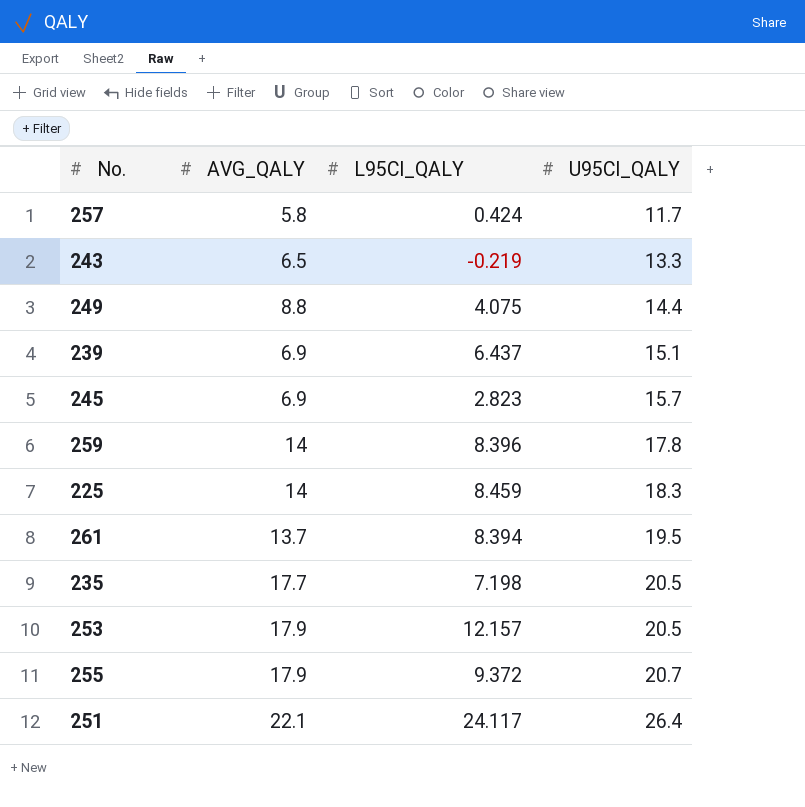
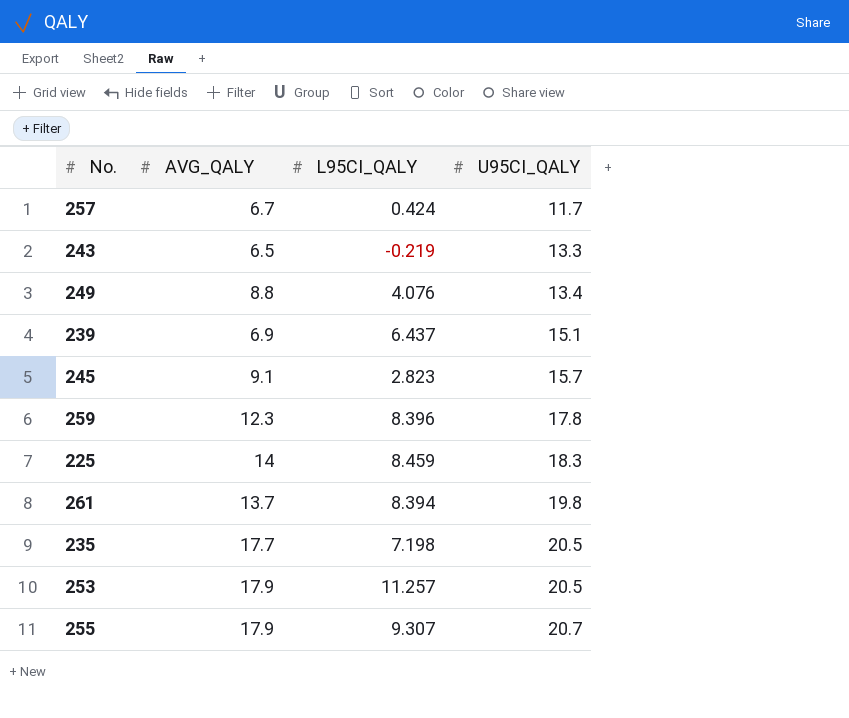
row 251: 22.1 | 24.117 | 26.4 -> none
257 | AVG_QALY: 5.8 -> 6.7
249 | L95CI_QALY: 4.075 -> 4.076
249 | U95CI_QALY: 14.4 -> 13.4
245 | AVG_QALY: 6.9 -> 9.1
259 | AVG_QALY: 14 -> 12.3
261 | U95CI_QALY: 19.5 -> 19.8
253 | L95CI_QALY: 12.157 -> 11.257
255 | L95CI_QALY: 9.372 -> 9.307

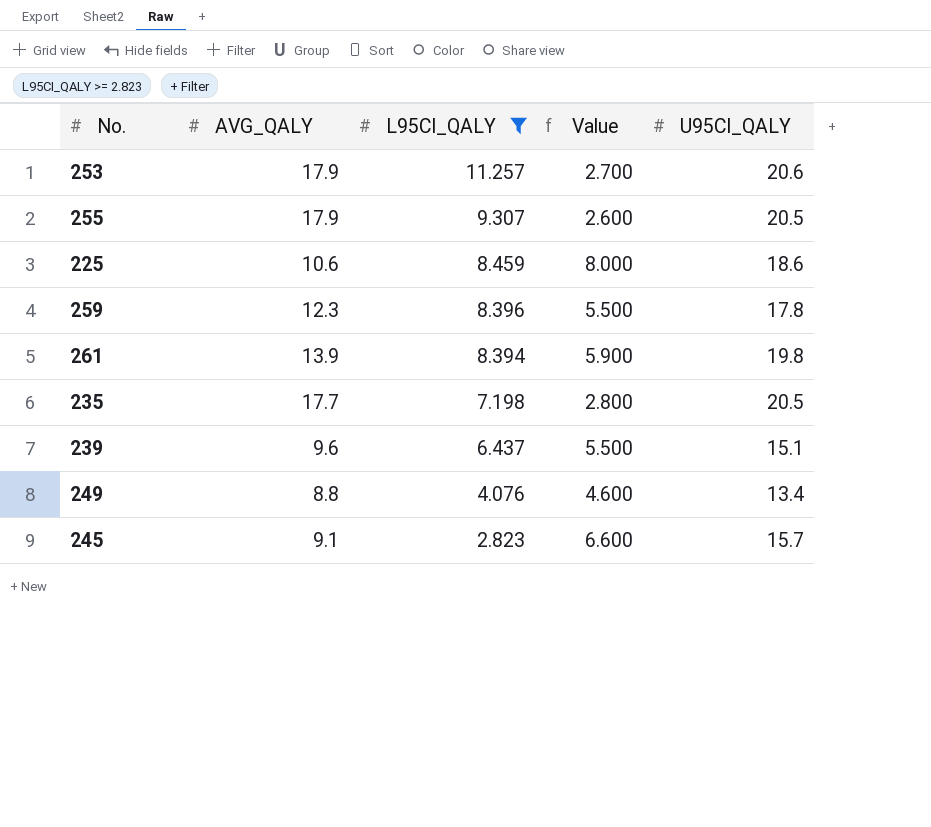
filter: none -> L95CI_QALY >= 2.823
row order: U95CI_QALY ascending -> L95CI_QALY descending
column Value | formula: none -> [U95CI_QALY] - [AVG_QALY]
253 | U95CI_QALY: 20.5 -> 20.6
255 | U95CI_QALY: 20.7 -> 20.5
225 | AVG_QALY: 14 -> 10.6
225 | U95CI_QALY: 18.3 -> 18.6
261 | AVG_QALY: 13.7 -> 13.9
239 | AVG_QALY: 6.9 -> 9.6

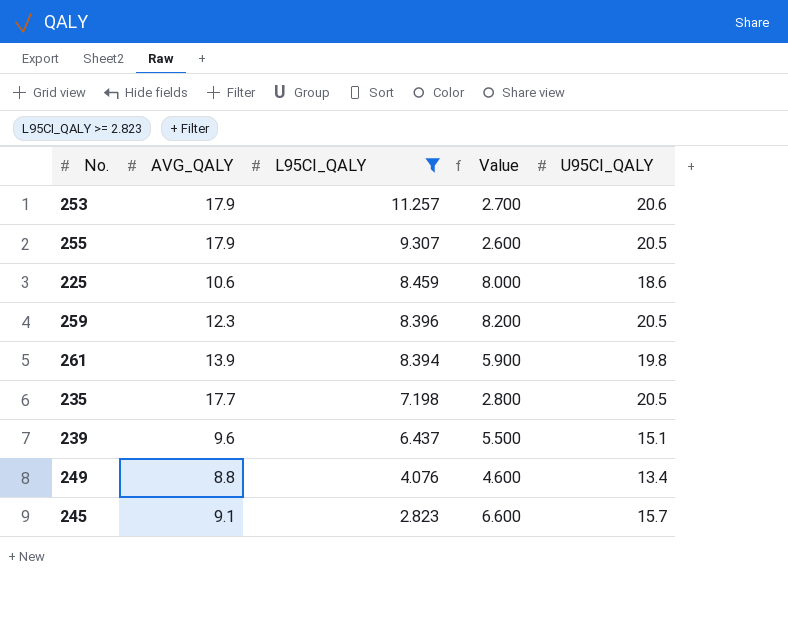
259 | Value: 5.500 -> 8.200
259 | U95CI_QALY: 17.8 -> 20.5

